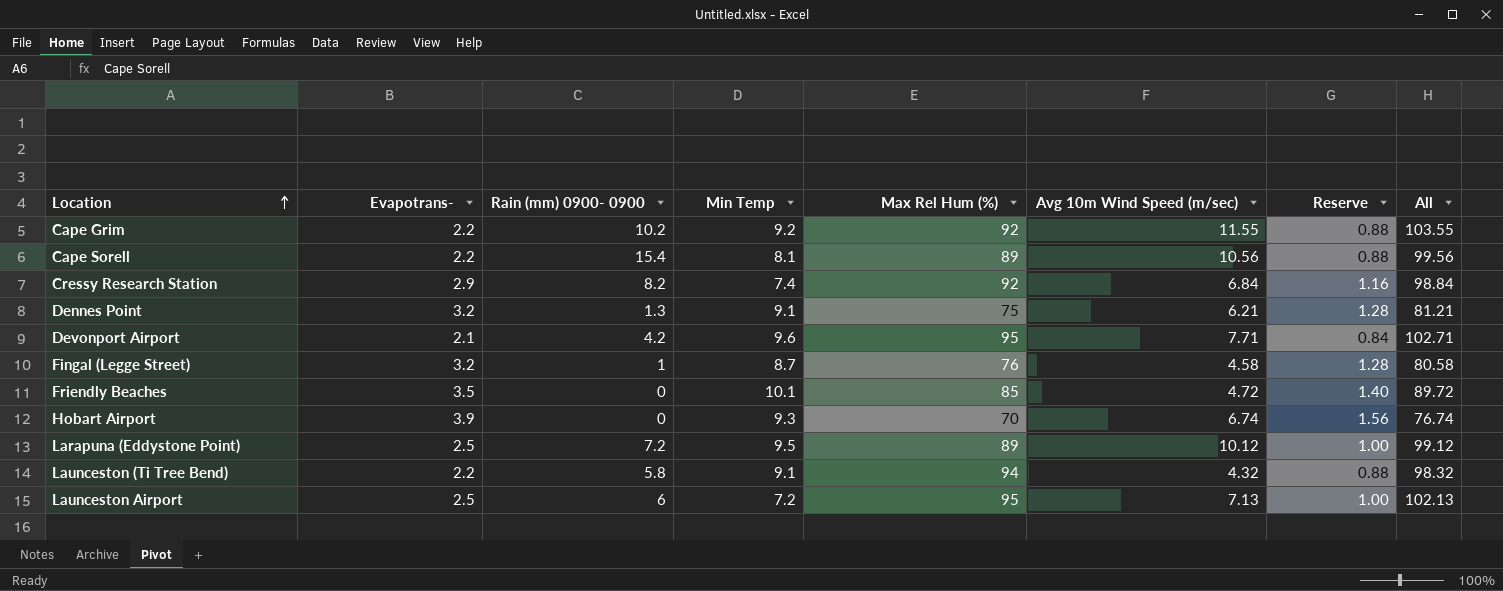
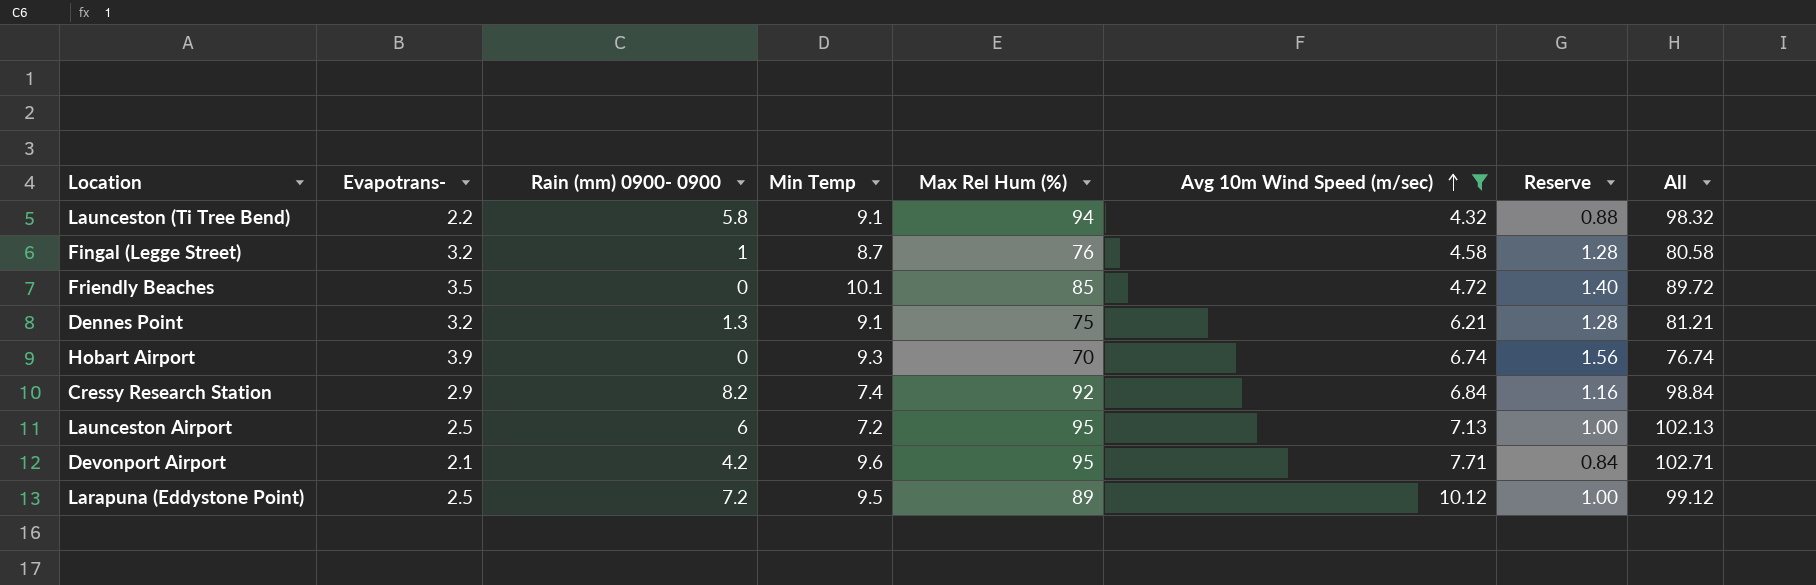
filter: none -> Avg 10m Wind Speed (m/sec) <= 10.12
row order: Location ascending -> Avg 10m Wind Speed (m/sec) ascending

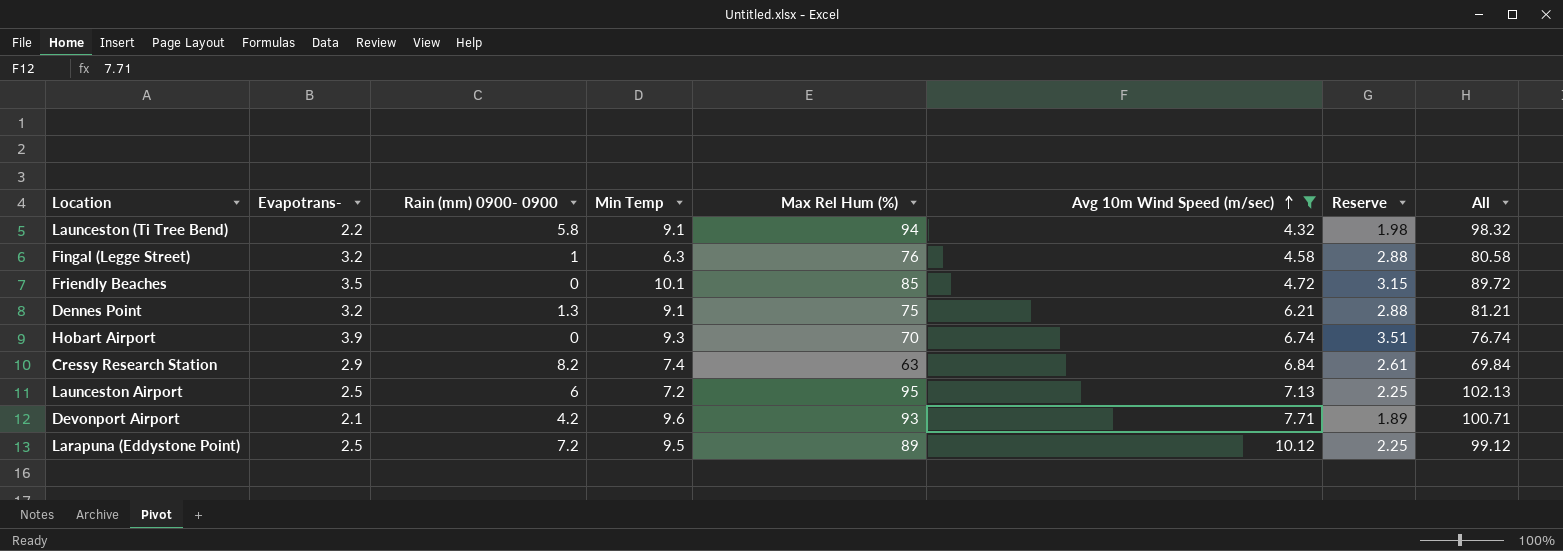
column Reserve | formula: [Evapotrans-] * 0.4 -> [Evapotrans-] * 0.9
Fingal (Legge Street) | Min Temp: 8.7 -> 6.3
Cressy Research Station | Max Rel Hum (%): 92 -> 63
Cressy Research Station | All: 98.84 -> 69.84
Devonport Airport | Max Rel Hum (%): 95 -> 93
Devonport Airport | All: 102.71 -> 100.71

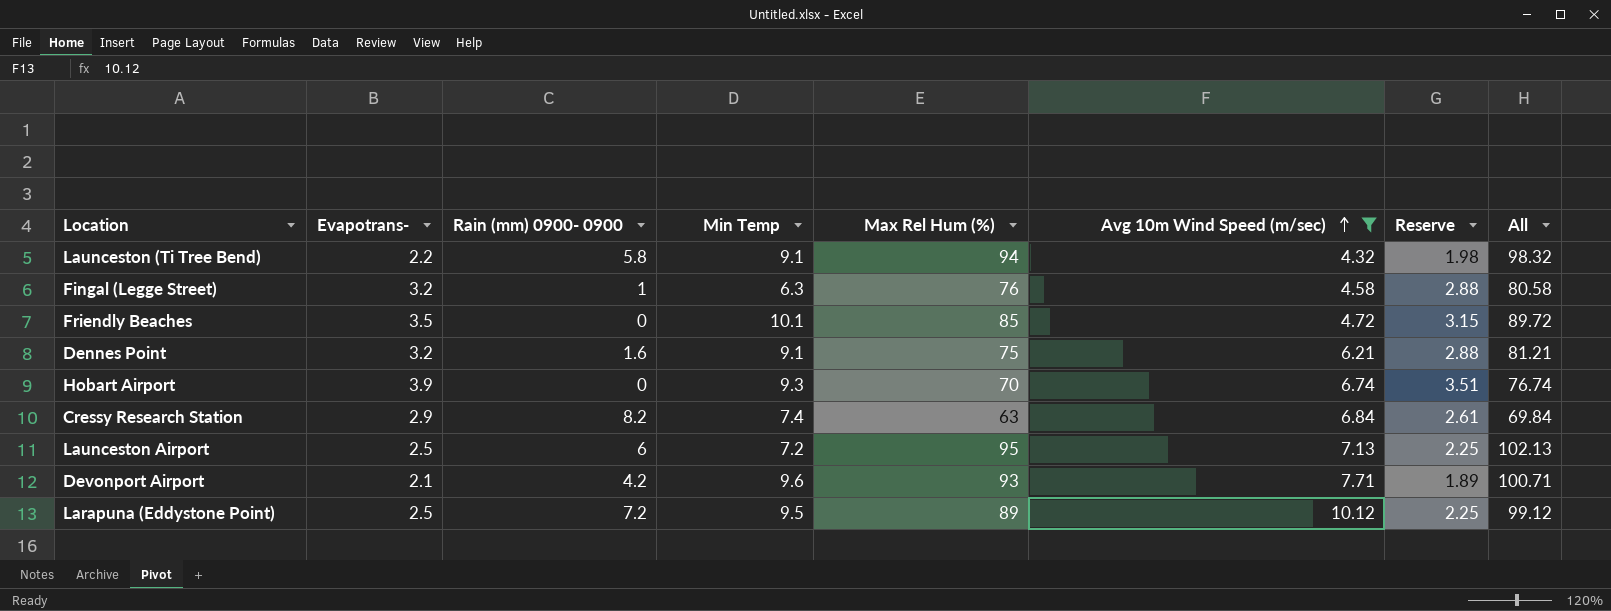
Dennes Point | Rain (mm) 0900- 0900: 1.3 -> 1.6

